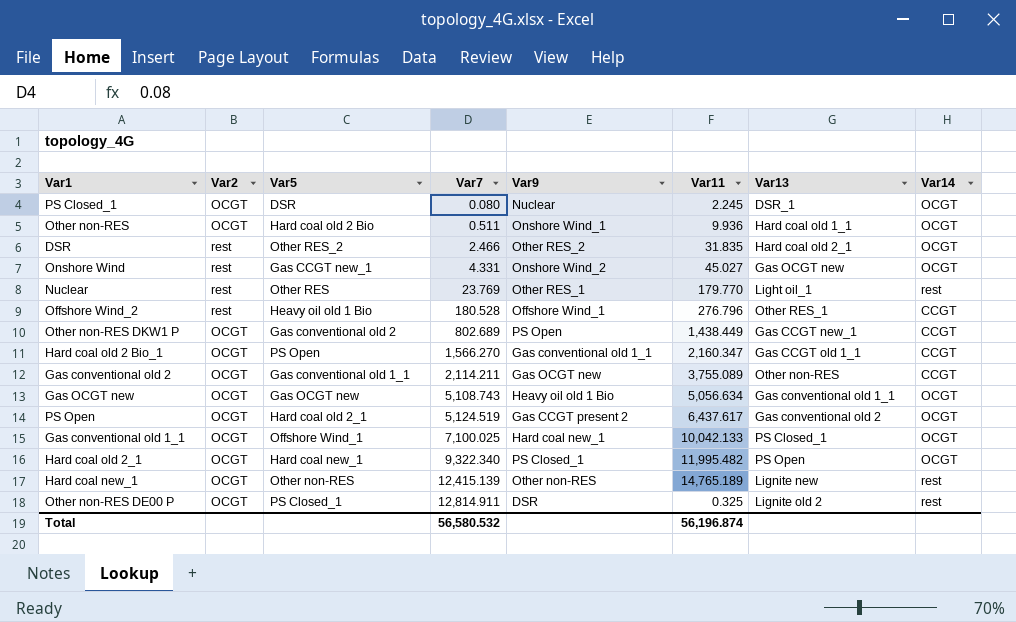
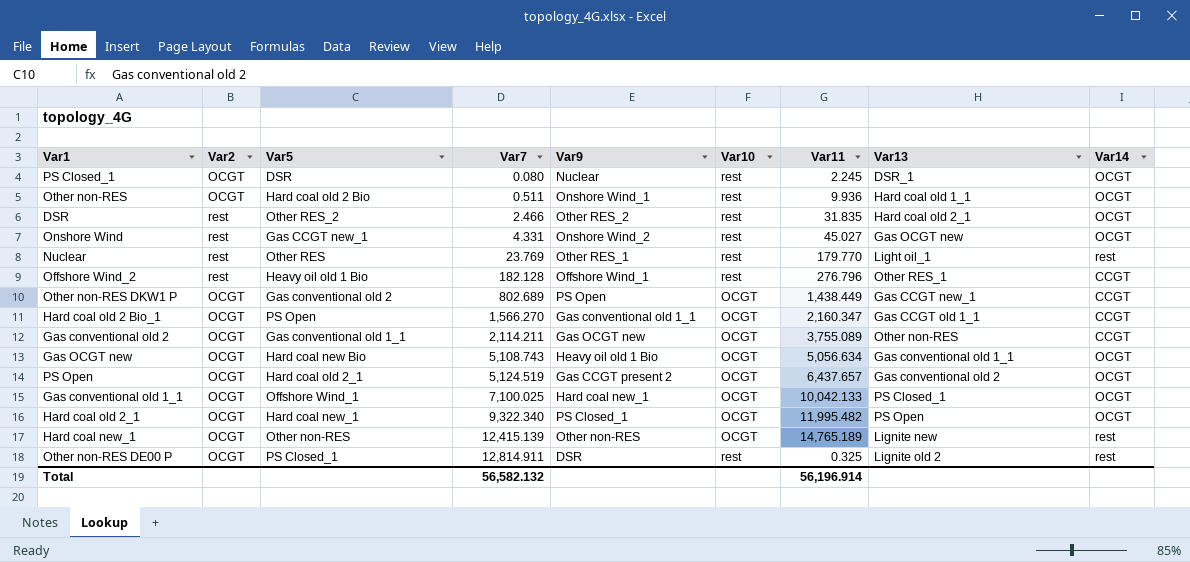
column Var10 | position: none -> 6
Offshore Wind_2 | Var7: 180.528 -> 182.128
Gas OCGT new | Var5: Gas OCGT new -> Hard coal new Bio
PS Open | Var11: 6,437.617 -> 6,437.657
Total | Var7: 56,580.532 -> 56,582.132
Total | Var11: 56,196.874 -> 56,196.914

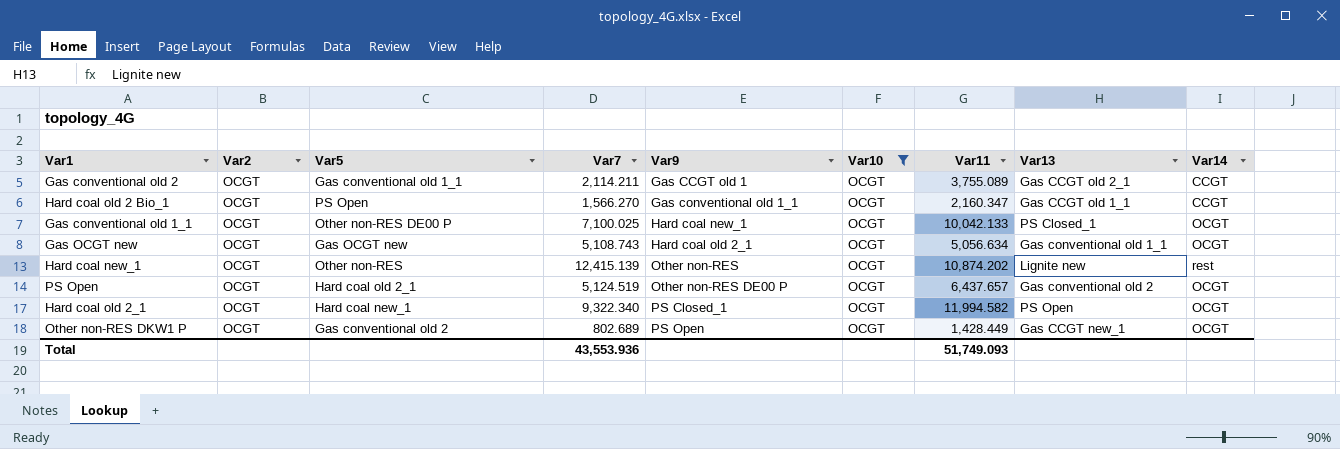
filter: none -> Var10 = OCGT
row order: Var7 ascending -> Var9 ascending
Gas conventional old 2 | Var9: Gas OCGT new -> Gas CCGT old 1
Gas conventional old 2 | Var13: Other non-RES -> Gas CCGT old 2_1
Gas conventional old 1_1 | Var5: Offshore Wind_1 -> Other non-RES DE00 P
Gas OCGT new | Var5: Hard coal new Bio -> Gas OCGT new
Gas OCGT new | Var9: Heavy oil old 1 Bio -> Hard coal old 2_1
Hard coal new_1 | Var11: 14,765.189 -> 10,874.202
PS Open | Var9: Gas CCGT present 2 -> Other non-RES DE00 P
Hard coal old 2_1 | Var11: 11,995.482 -> 11,994.582
Other non-RES DKW1 P | Var11: 1,438.449 -> 1,428.449
Other non-RES DKW1 P | Var14: CCGT -> OCGT
Total | Var7: 56,582.132 -> 43,553.936
Total | Var11: 56,196.914 -> 51,749.093

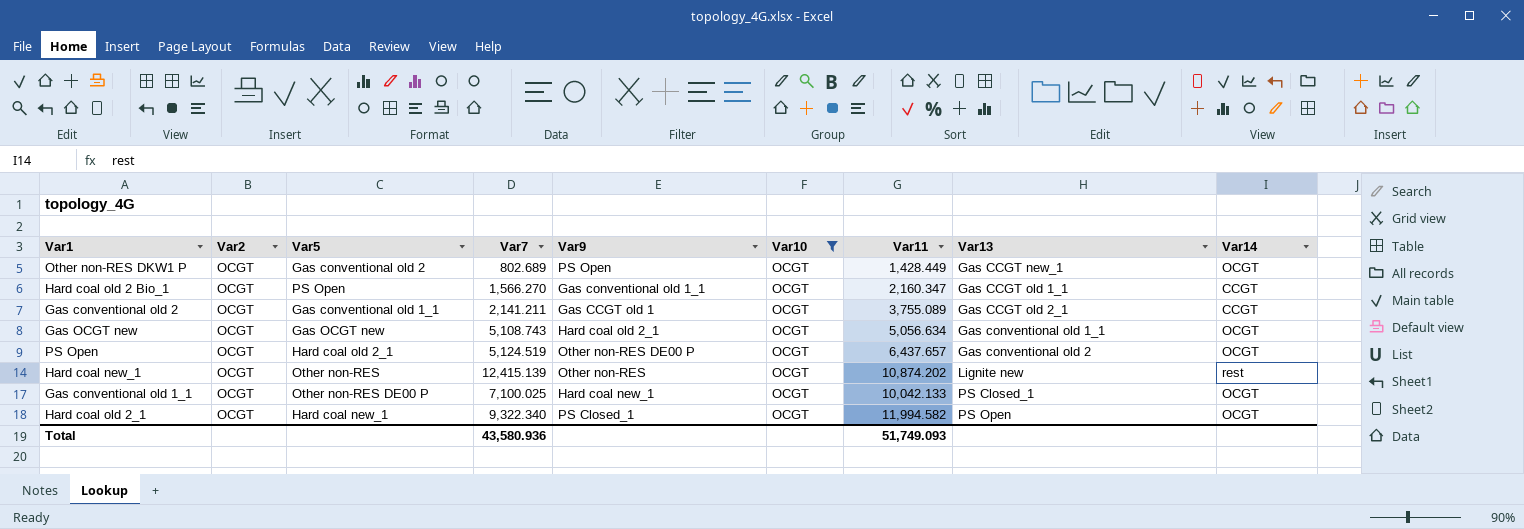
row order: Var9 ascending -> Var13 ascending
Gas conventional old 2 | Var7: 2,114.211 -> 2,141.211
Total | Var7: 43,553.936 -> 43,580.936

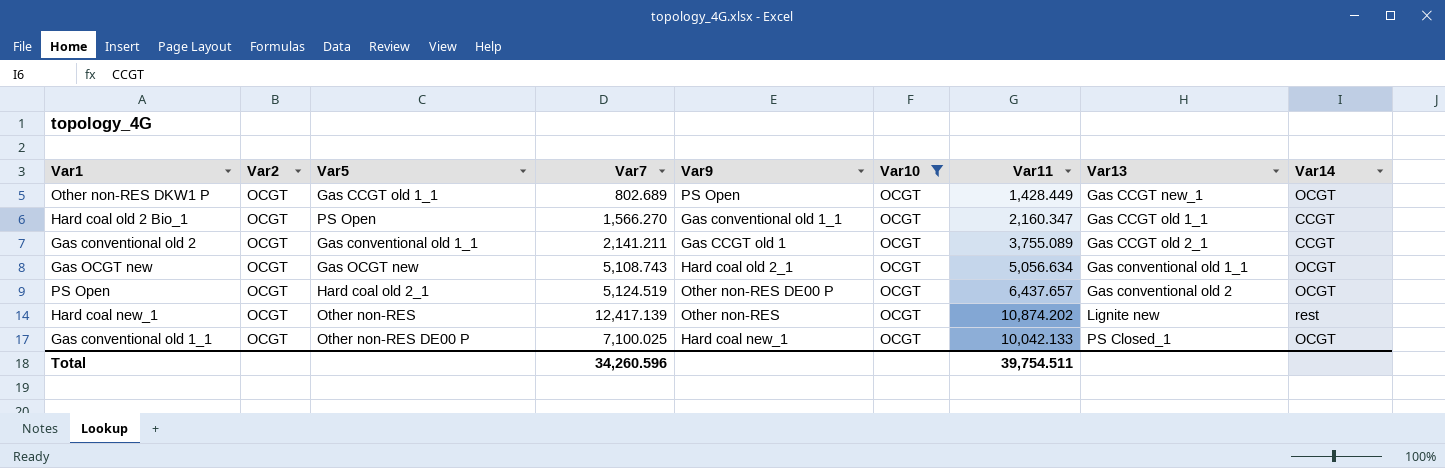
row Hard coal old 2_1: OCGT | Hard coal new_1 | 9,322.340 | PS Closed_1 | OCGT | 11,994.582 | PS Open | OCGT -> none
Other non-RES DKW1 P | Var5: Gas conventional old 2 -> Gas CCGT old 1_1
Hard coal new_1 | Var7: 12,415.139 -> 12,417.139
Total | Var7: 43,580.936 -> 34,260.596
Total | Var11: 51,749.093 -> 39,754.511

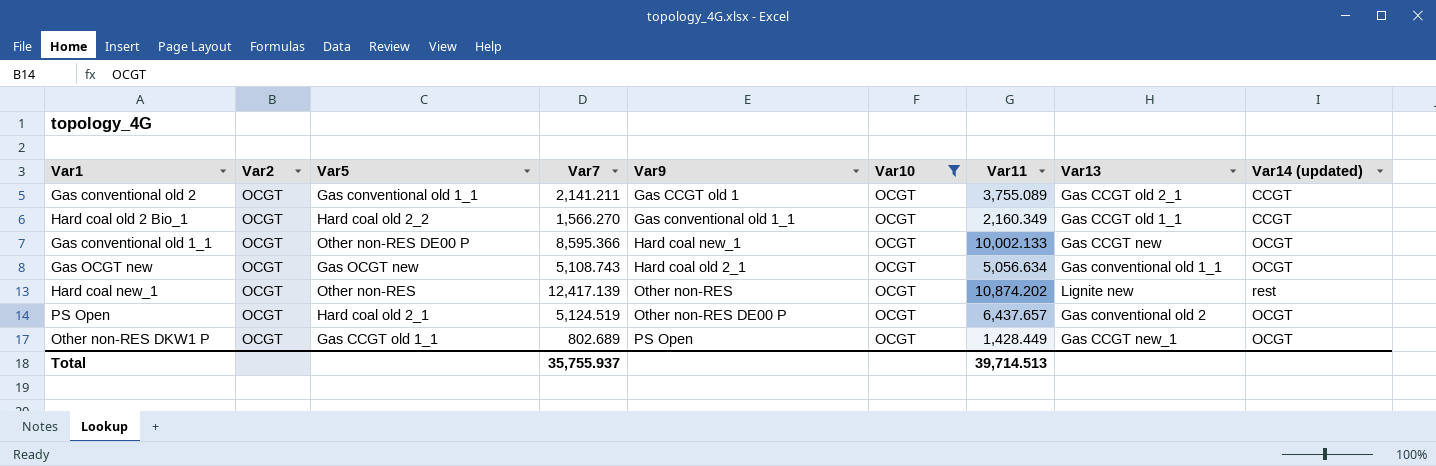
row order: Var13 ascending -> Var9 ascending
column name: Var14 -> Var14 (updated)
Hard coal old 2 Bio_1 | Var5: PS Open -> Hard coal old 2_2
Hard coal old 2 Bio_1 | Var11: 2,160.347 -> 2,160.349
Gas conventional old 1_1 | Var7: 7,100.025 -> 8,595.366
Gas conventional old 1_1 | Var11: 10,042.133 -> 10,002.133
Gas conventional old 1_1 | Var13: PS Closed_1 -> Gas CCGT new
Total | Var7: 34,260.596 -> 35,755.937
Total | Var11: 39,754.511 -> 39,714.513

